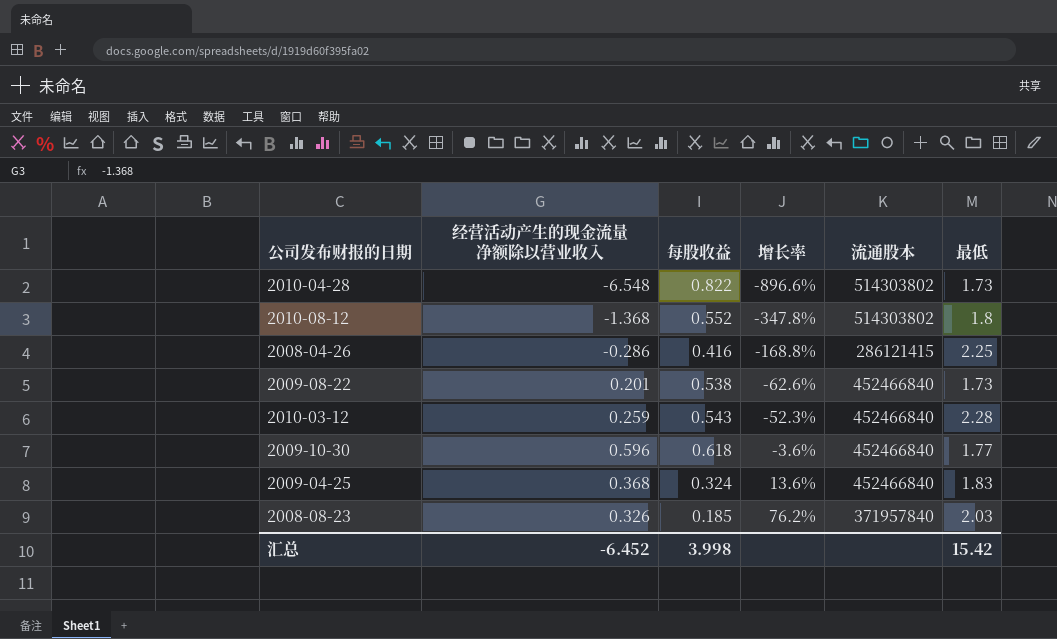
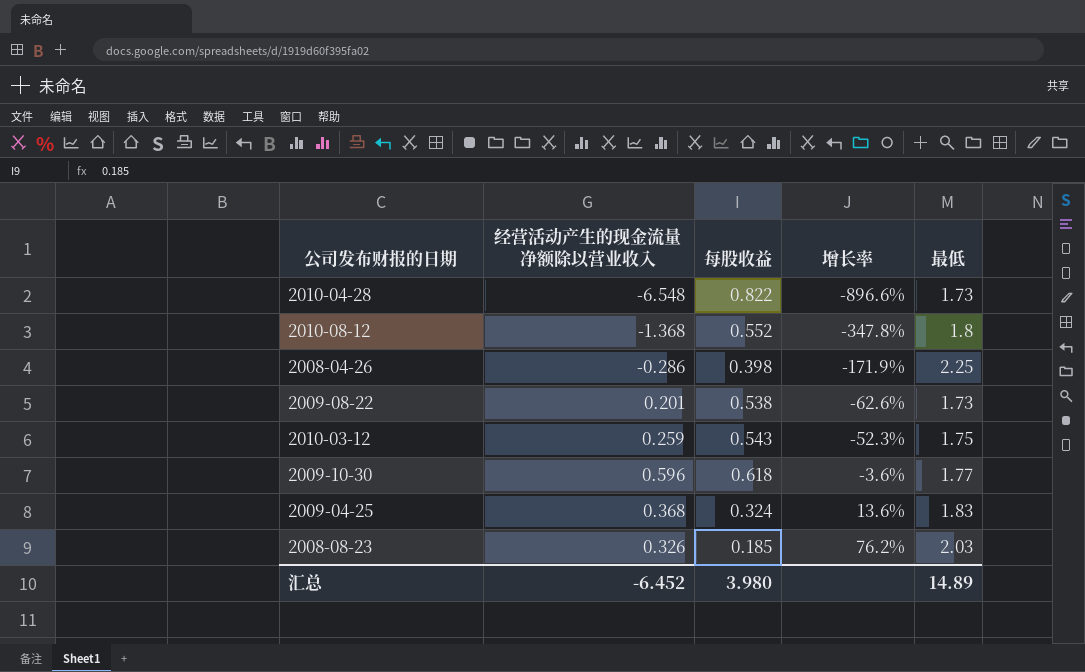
column 流通股本 | position: 5 -> none
2008-04-26 | 每股收益: 0.416 -> 0.398
2008-04-26 | 增长率: -168.8% -> -171.9%
2010-03-12 | 最低: 2.28 -> 1.75
汇总 | 每股收益: 3.998 -> 3.980
汇总 | 最低: 15.42 -> 14.89

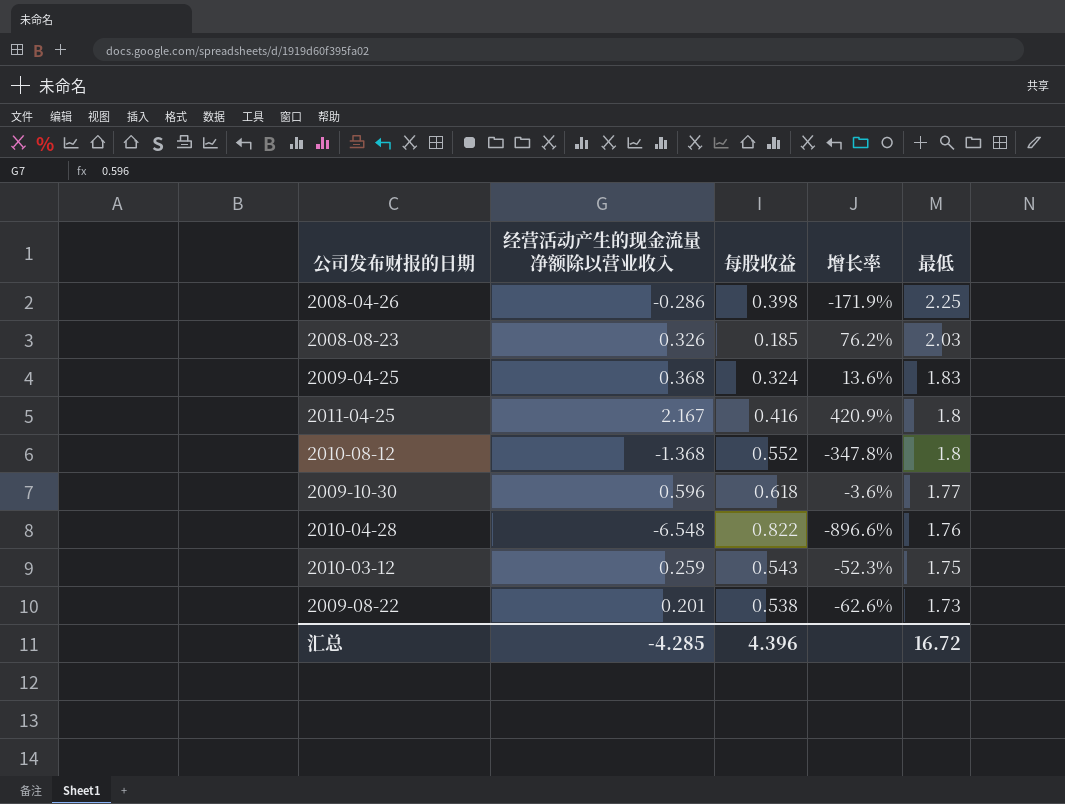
row order: 增长率 ascending -> 最低 descending
row 2011-04-25: none -> 2.167 | 0.416 | 420.9% | 1.8
2010-04-28 | 最低: 1.73 -> 1.76
汇总 | 经营活动产生的现金流量净额除以营业收入: -6.452 -> -4.285
汇总 | 每股收益: 3.980 -> 4.396
汇总 | 最低: 14.89 -> 16.72

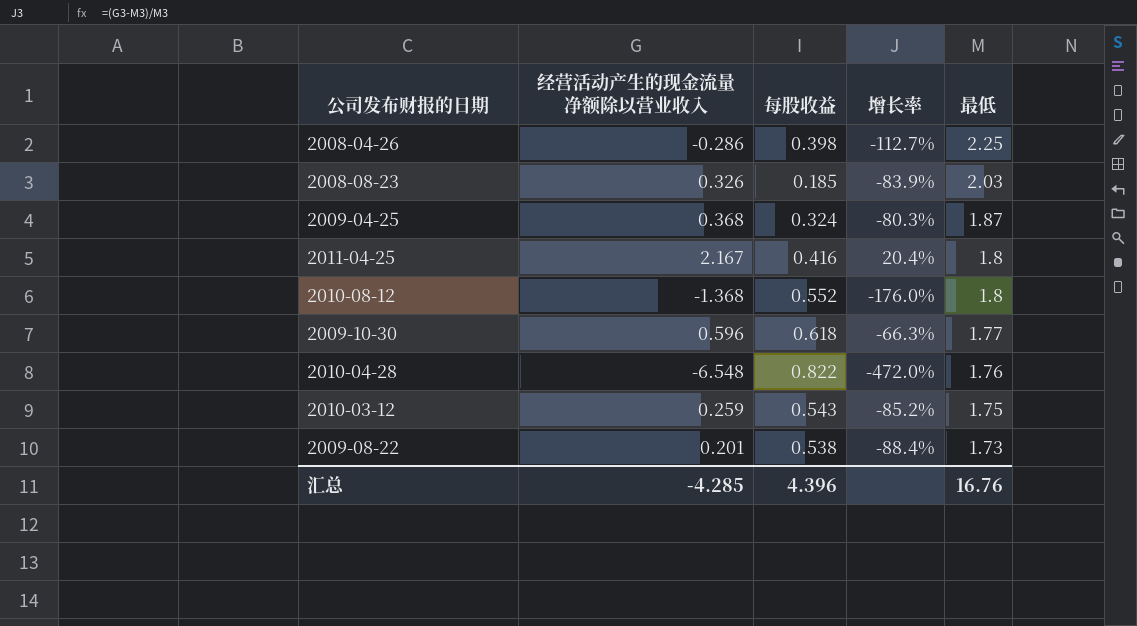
column 增长率 | formula: ([经营活动产生的现金流量净额除以营业收入] - [每股收益]) / [每股收益] -> ([经营活动产生的现金流量净额除以营业收入] - [最低]) / [最低]
2009-04-25 | 最低: 1.83 -> 1.87
汇总 | 最低: 16.72 -> 16.76

